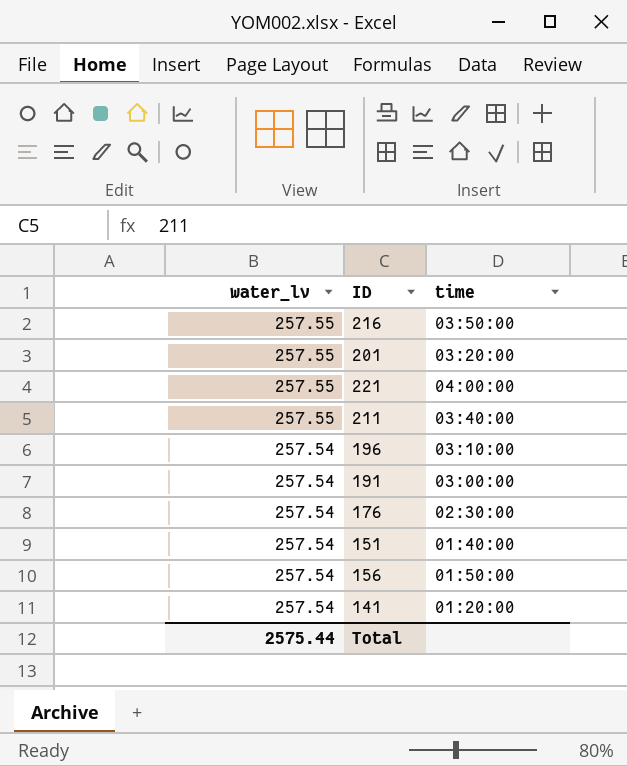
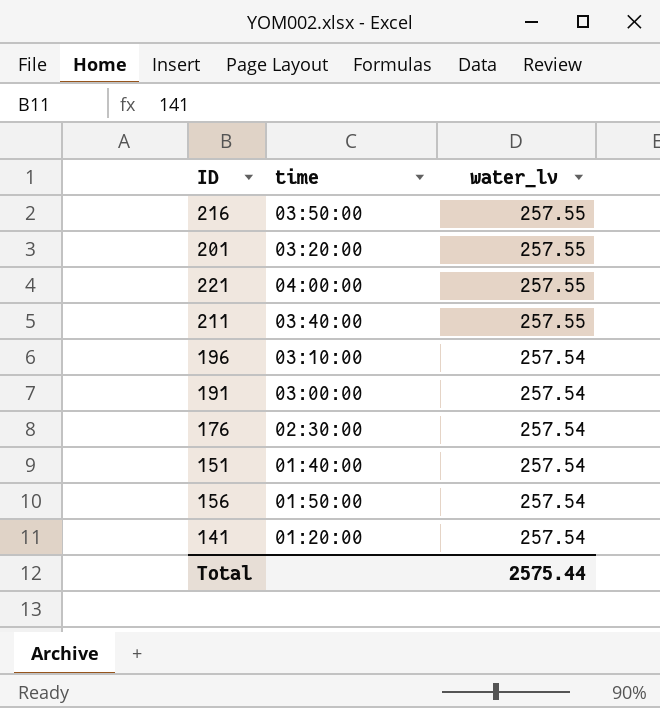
column water_lv | position: 1 -> 3

